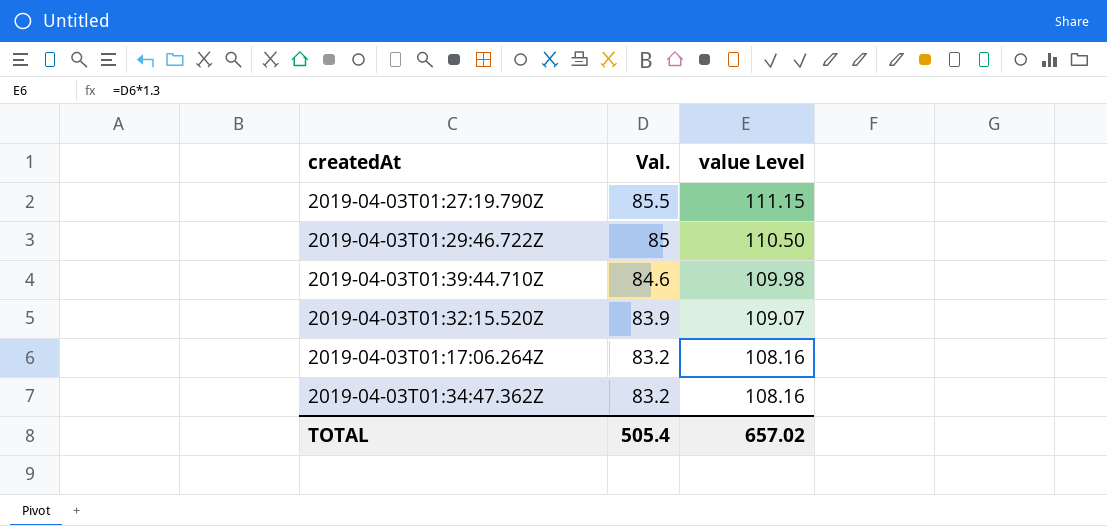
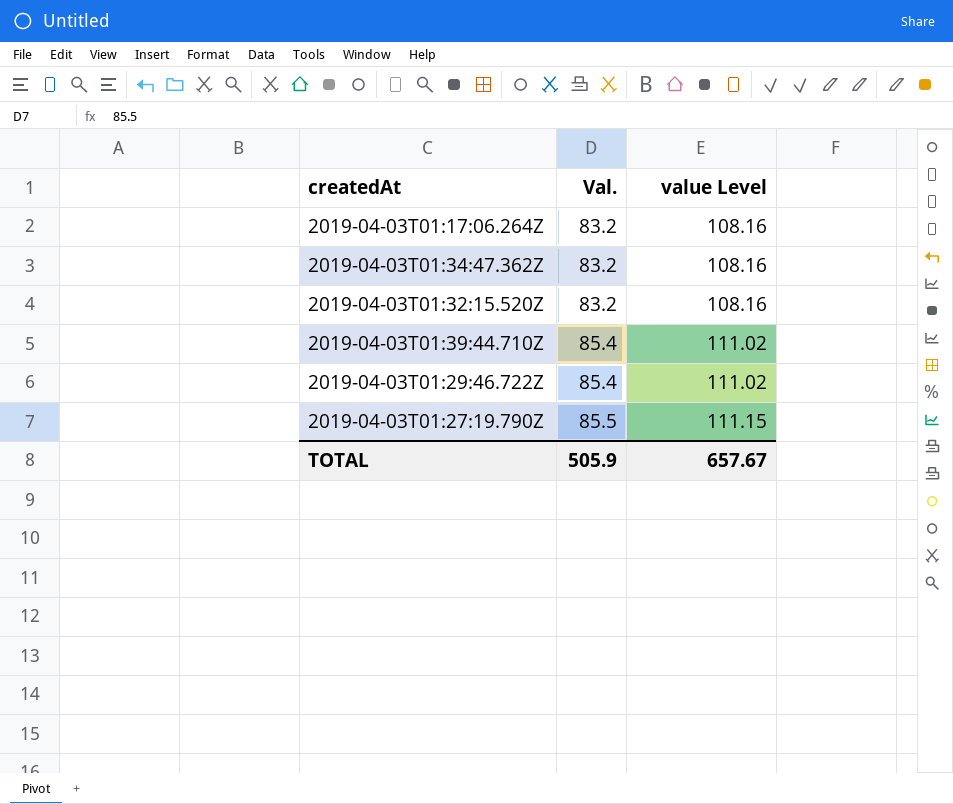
row order: Val. descending -> Val. ascending
2019-04-03T01:32:15.520Z | Val.: 83.9 -> 83.2
2019-04-03T01:32:15.520Z | value Level: 109.07 -> 108.16
2019-04-03T01:39:44.710Z | Val.: 84.6 -> 85.4
2019-04-03T01:39:44.710Z | value Level: 109.98 -> 111.02
2019-04-03T01:29:46.722Z | Val.: 85 -> 85.4
2019-04-03T01:29:46.722Z | value Level: 110.50 -> 111.02
TOTAL | Val.: 505.4 -> 505.9
TOTAL | value Level: 657.02 -> 657.67

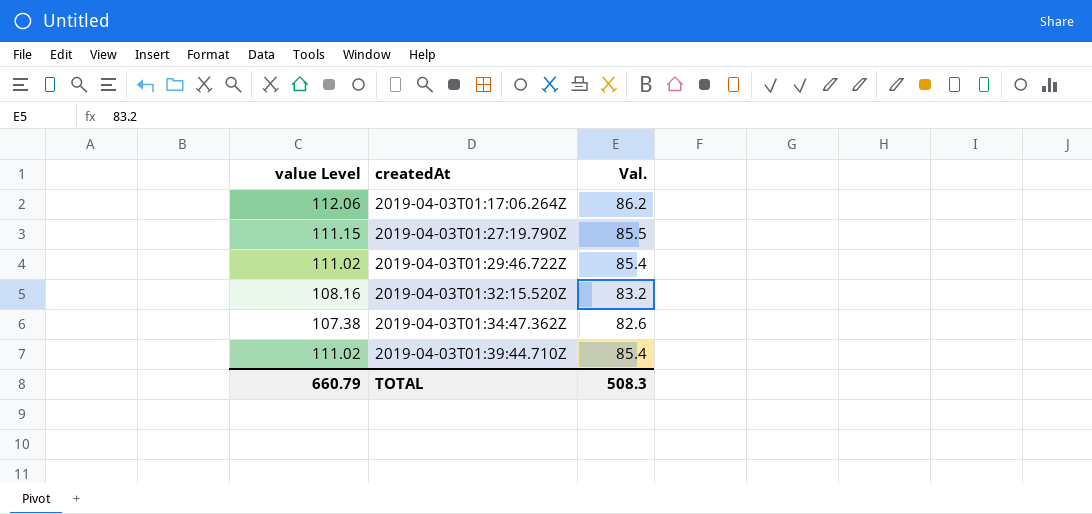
row order: Val. ascending -> createdAt ascending
column value Level | position: 3 -> 1
2019-04-03T01:17:06.264Z | value Level: 108.16 -> 112.06
2019-04-03T01:17:06.264Z | Val.: 83.2 -> 86.2
2019-04-03T01:34:47.362Z | value Level: 108.16 -> 107.38
2019-04-03T01:34:47.362Z | Val.: 83.2 -> 82.6
TOTAL | value Level: 657.67 -> 660.79
TOTAL | Val.: 505.9 -> 508.3

